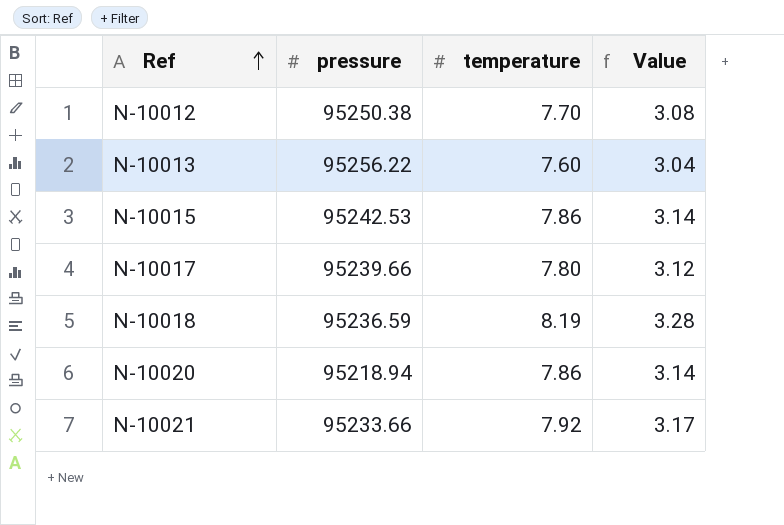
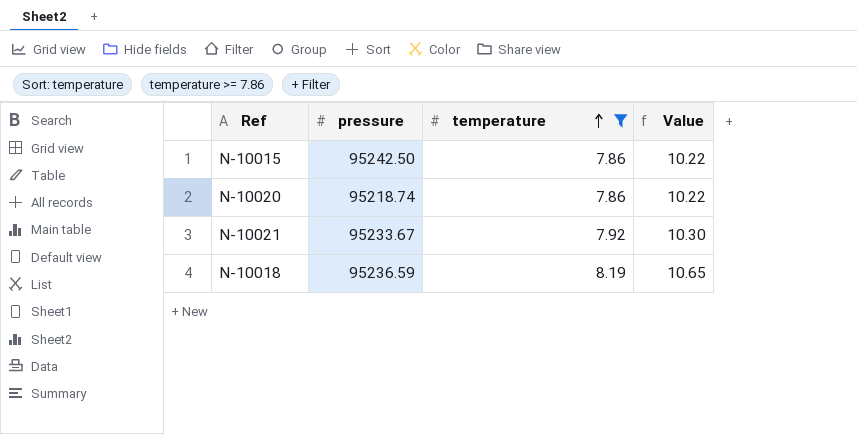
filter: none -> temperature >= 7.86
row order: Ref ascending -> temperature ascending
column Value | formula: [temperature] * 0.4 -> [temperature] * 1.3
N-10015 | pressure: 95242.53 -> 95242.50
N-10020 | pressure: 95218.94 -> 95218.74
N-10021 | pressure: 95233.66 -> 95233.67

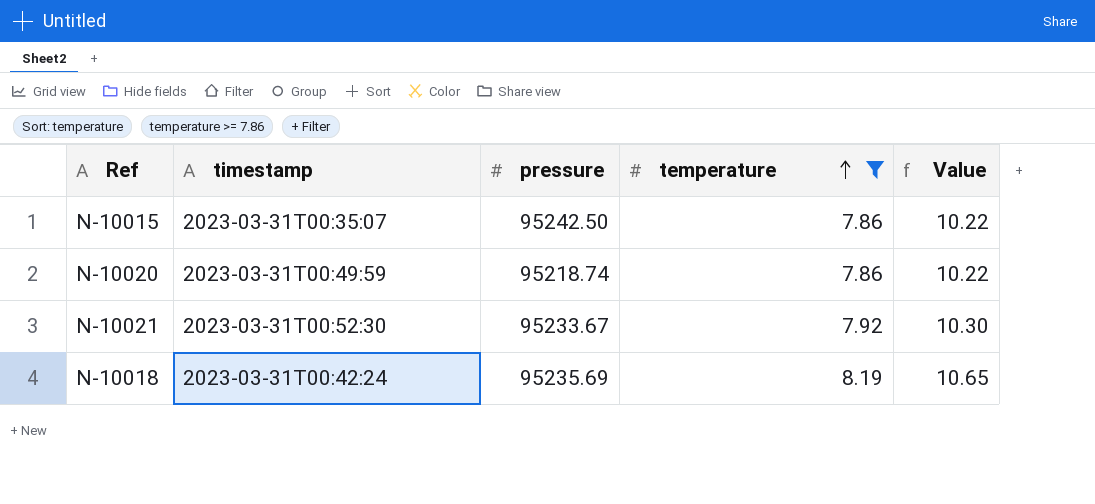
column timestamp | position: none -> 2
N-10018 | pressure: 95236.59 -> 95235.69

